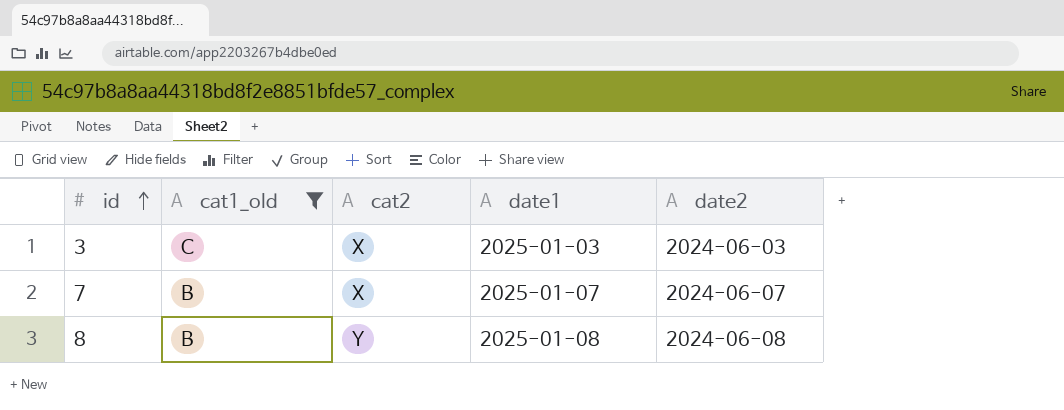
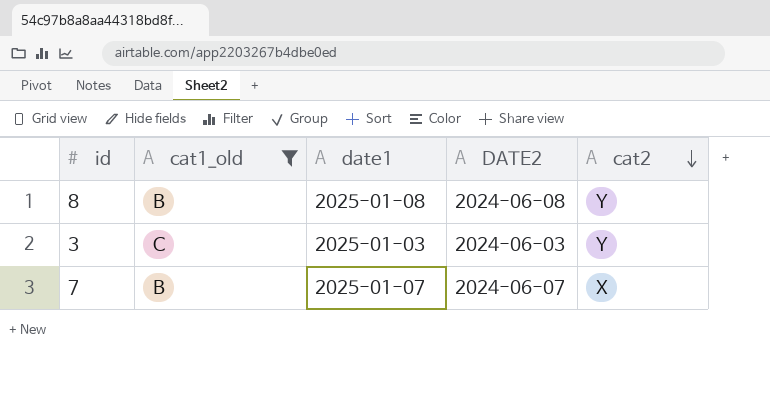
row order: id ascending -> cat2 descending
column name: date2 -> DATE2
column cat2 | position: 3 -> 5
3 | cat2: X -> Y

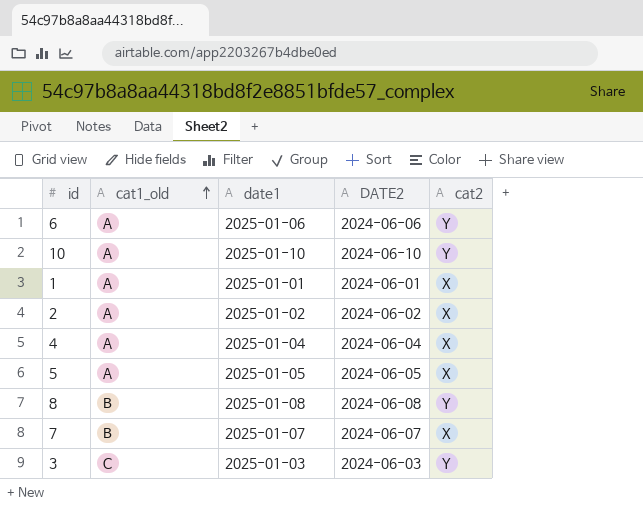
filter: cat1_old != A -> none
row order: cat2 descending -> cat1_old ascending

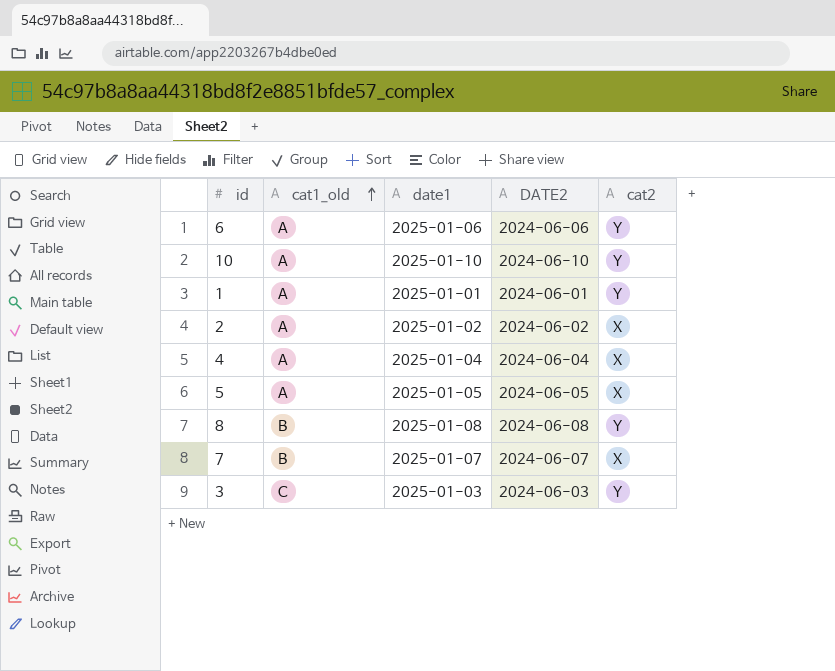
1 | cat2: X -> Y

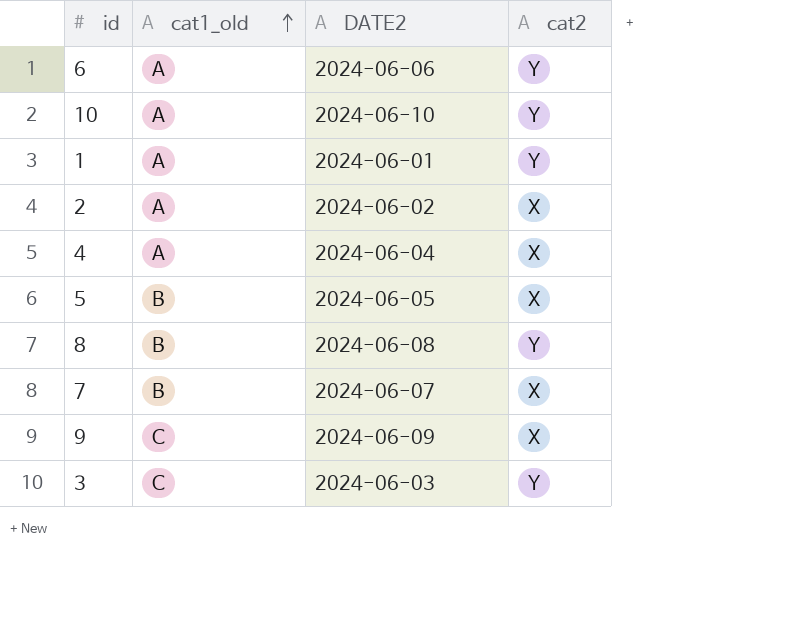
column date1 | position: 3 -> none
5 | cat1_old: A -> B
row 9: none -> C | 2024-06-09 | X

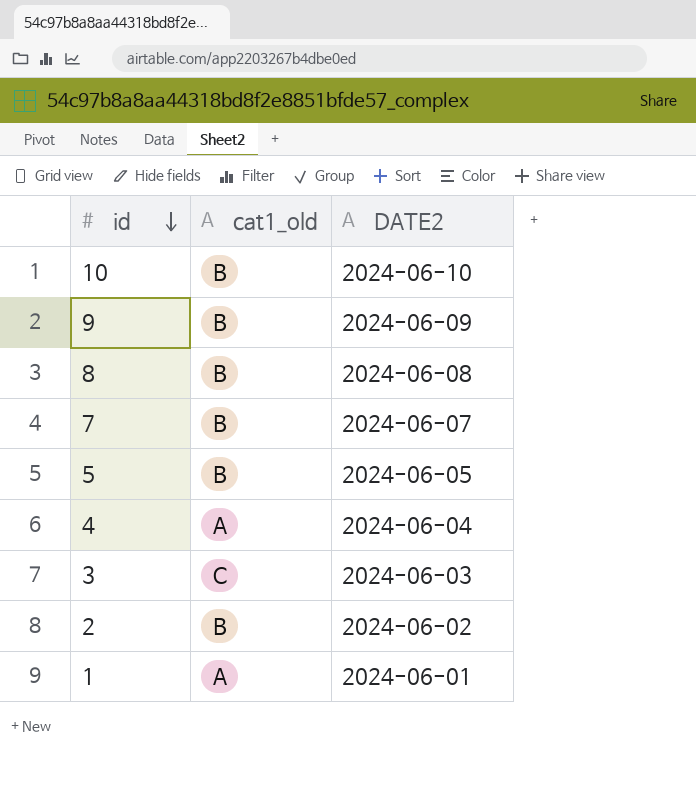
row order: cat1_old ascending -> id descending
column cat2 | position: 4 -> none
row 6: A | 2024-06-06 | Y -> none
10 | cat1_old: A -> B
9 | cat1_old: C -> B
2 | cat1_old: A -> B

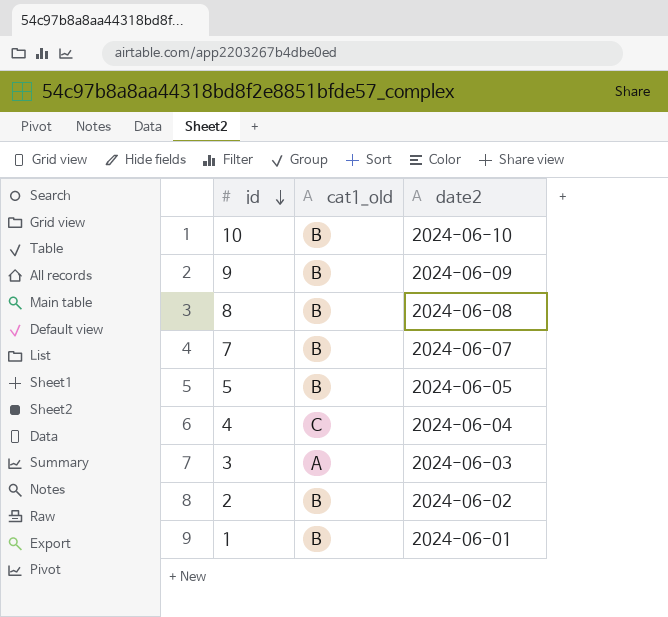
column name: DATE2 -> date2
4 | cat1_old: A -> C
3 | cat1_old: C -> A
1 | cat1_old: A -> B

